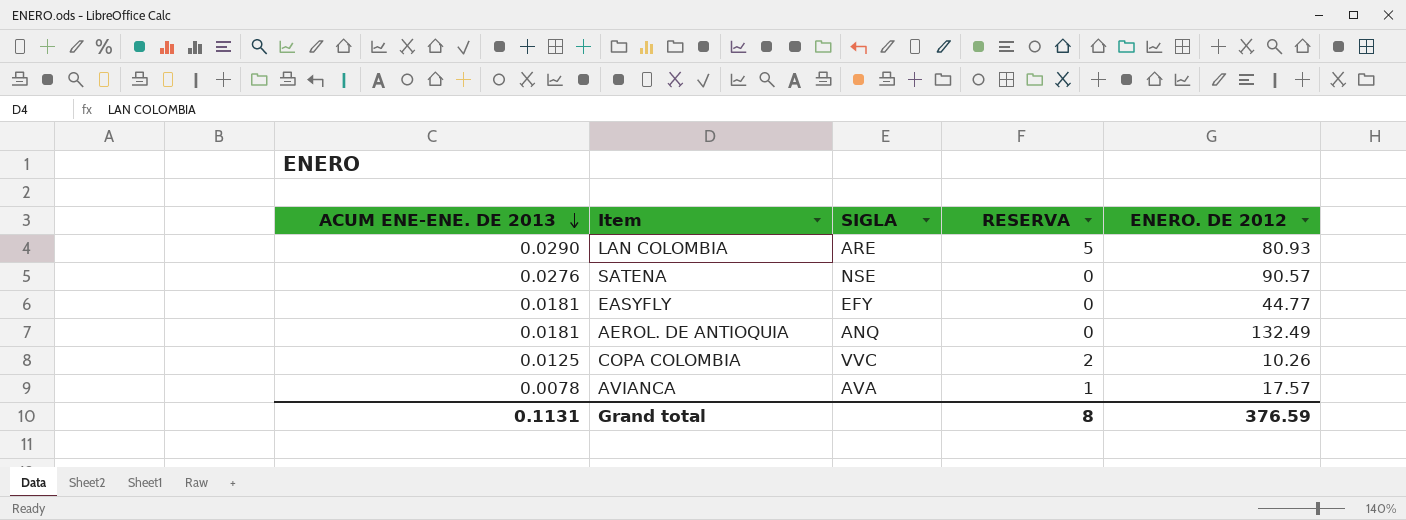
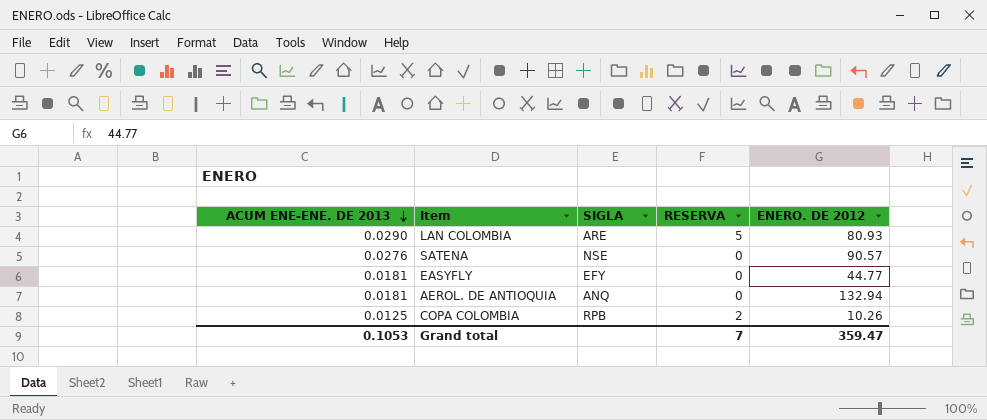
row AVIANCA: 0.0078 | AVA | 1 | 17.57 -> none
AEROL. DE ANTIOQUIA | ENERO. DE 2012: 132.49 -> 132.94
COPA COLOMBIA | SIGLA: VVC -> RPB
Grand total | ACUM ENE-ENE. DE 2013: 0.1131 -> 0.1053
Grand total | RESERVA: 8 -> 7
Grand total | ENERO. DE 2012: 376.59 -> 359.47

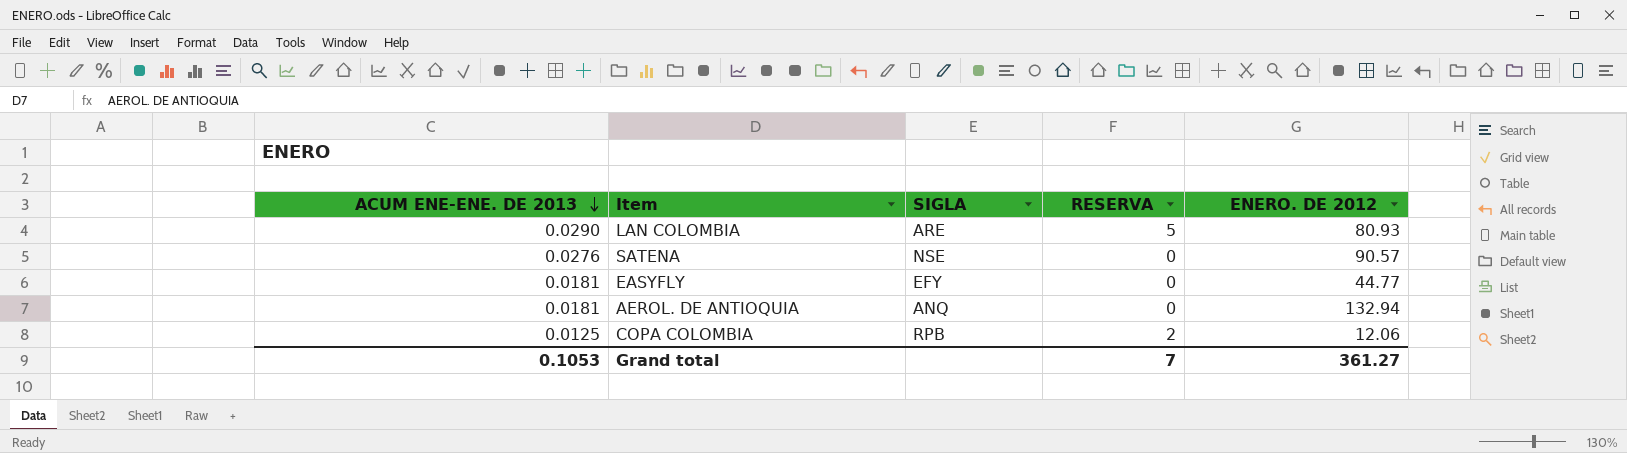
COPA COLOMBIA | ENERO. DE 2012: 10.26 -> 12.06
Grand total | ENERO. DE 2012: 359.47 -> 361.27

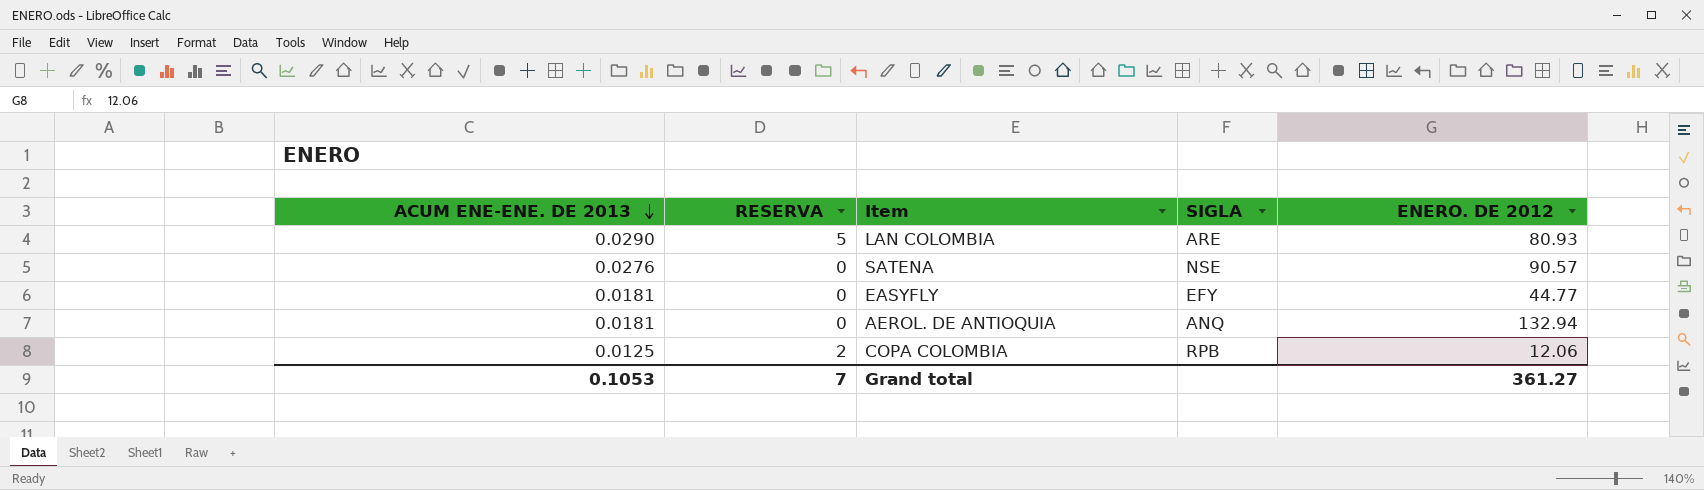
column RESERVA | position: 4 -> 2

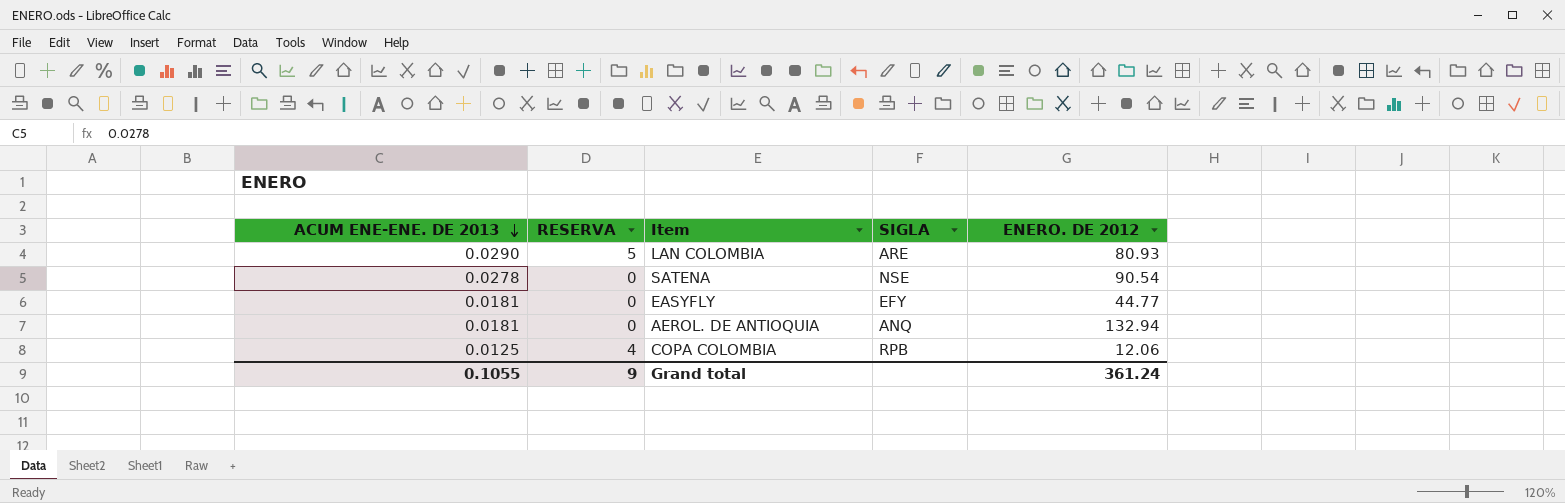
SATENA | ACUM ENE-ENE. DE 2013: 0.0276 -> 0.0278
SATENA | ENERO. DE 2012: 90.57 -> 90.54
COPA COLOMBIA | RESERVA: 2 -> 4
Grand total | ACUM ENE-ENE. DE 2013: 0.1053 -> 0.1055
Grand total | RESERVA: 7 -> 9
Grand total | ENERO. DE 2012: 361.27 -> 361.24

